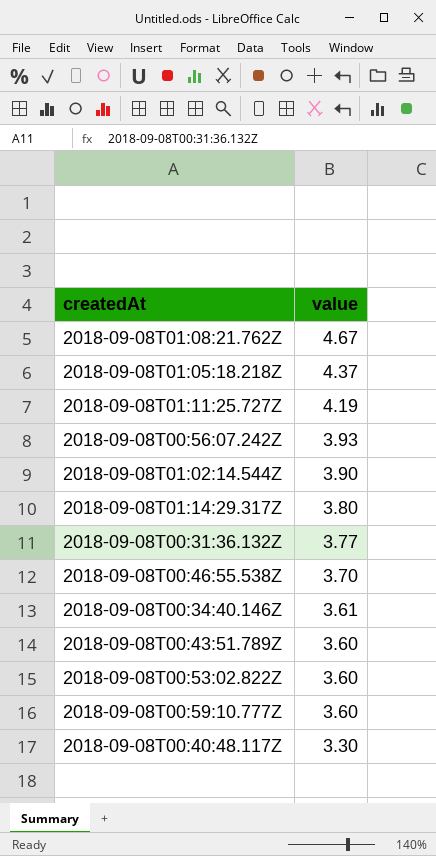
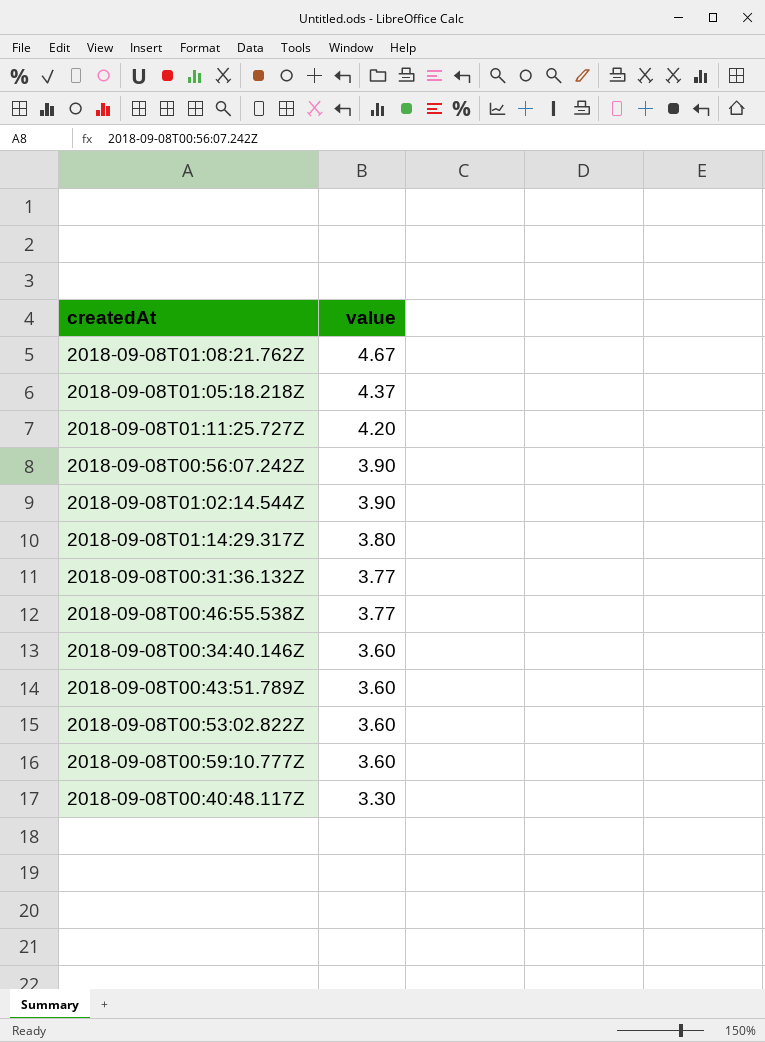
2018-09-08T01:11:25.727Z | value: 4.19 -> 4.20
2018-09-08T00:56:07.242Z | value: 3.93 -> 3.90
2018-09-08T00:46:55.538Z | value: 3.70 -> 3.77
2018-09-08T00:34:40.146Z | value: 3.61 -> 3.60

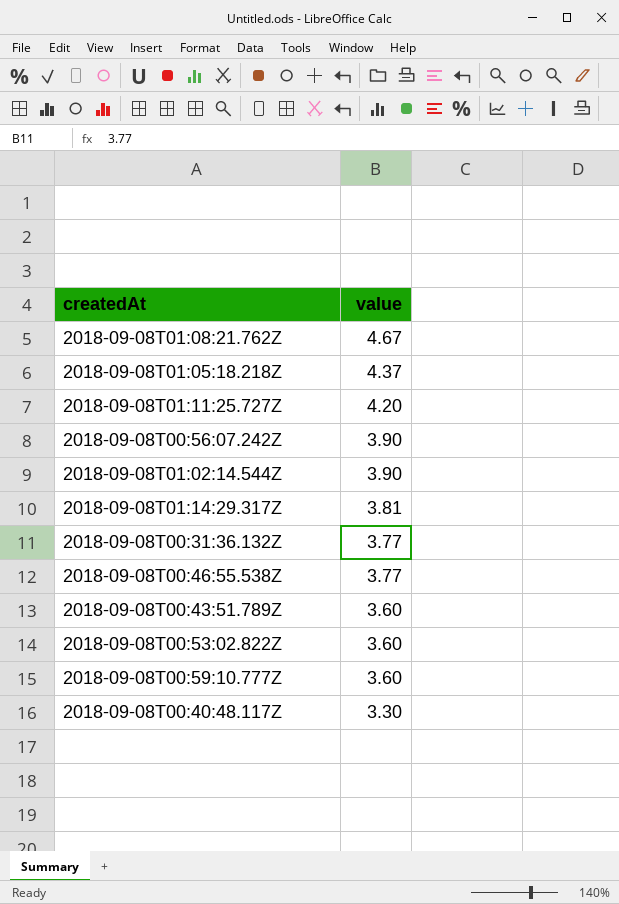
row 2018-09-08T00:34:40.146Z: 3.60 -> none
2018-09-08T01:14:29.317Z | value: 3.80 -> 3.81

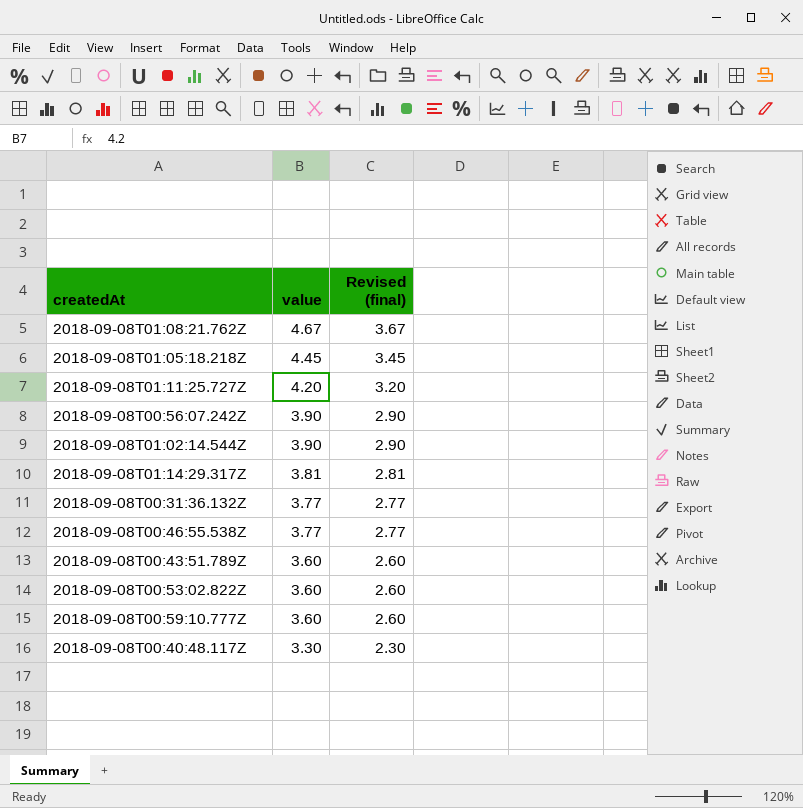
column Revised (final) | formula: none -> [value] - 1
2018-09-08T01:05:18.218Z | value: 4.37 -> 4.45

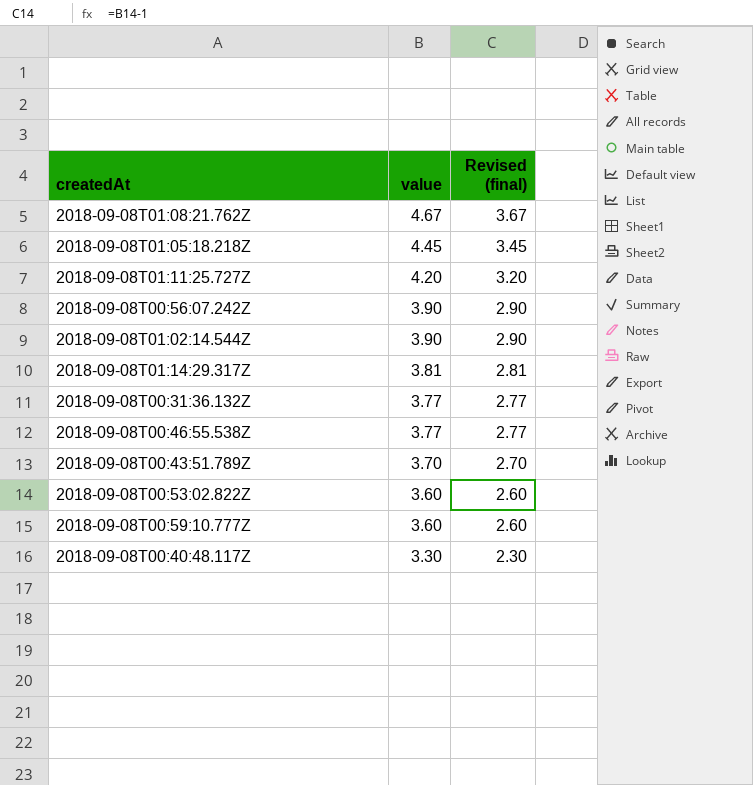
2018-09-08T00:43:51.789Z | value: 3.60 -> 3.70
2018-09-08T00:43:51.789Z | Revised (final): 2.60 -> 2.70

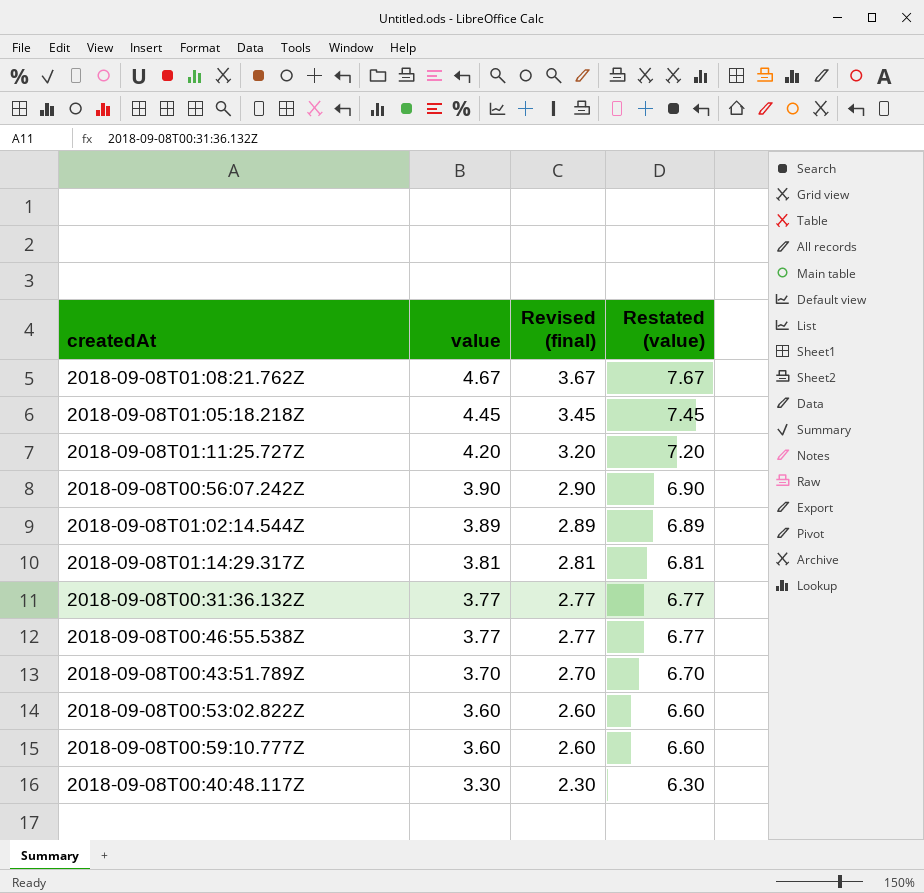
column Restated (value) | formula: none -> [value] + 3
2018-09-08T01:02:14.544Z | value: 3.90 -> 3.89
2018-09-08T01:02:14.544Z | Revised (final): 2.90 -> 2.89

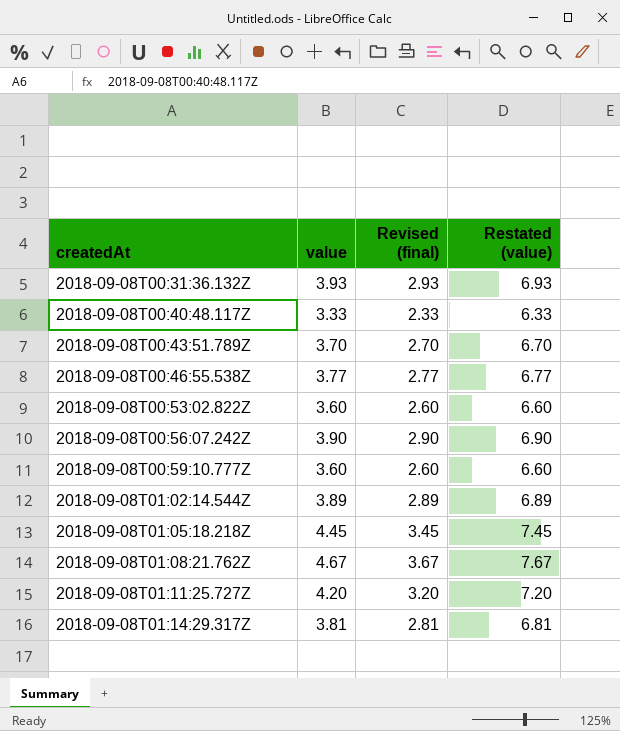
row order: value descending -> createdAt ascending
2018-09-08T00:31:36.132Z | value: 3.77 -> 3.93
2018-09-08T00:31:36.132Z | Revised (final): 2.77 -> 2.93
2018-09-08T00:31:36.132Z | Restated (value): 6.77 -> 6.93
2018-09-08T00:40:48.117Z | value: 3.30 -> 3.33
2018-09-08T00:40:48.117Z | Revised (final): 2.30 -> 2.33
2018-09-08T00:40:48.117Z | Restated (value): 6.30 -> 6.33

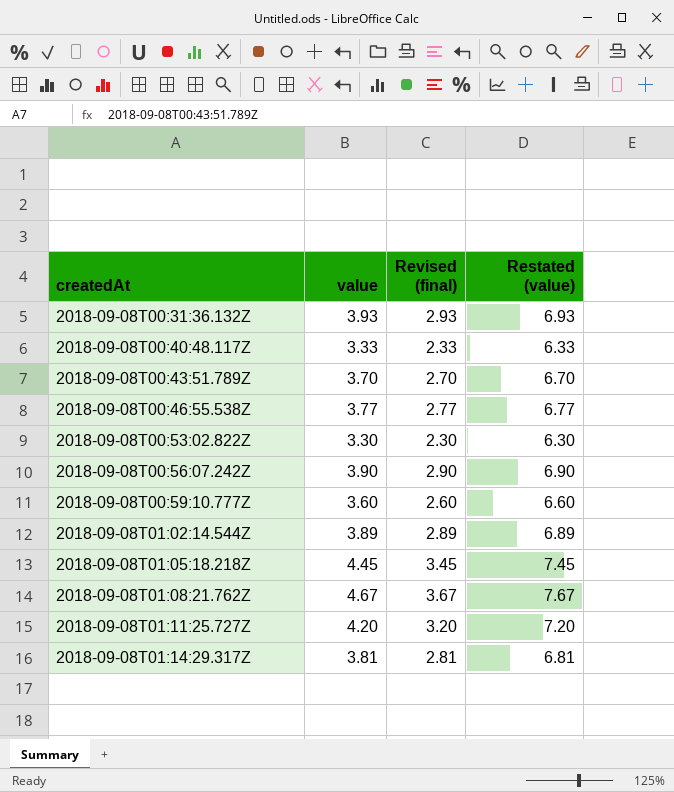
2018-09-08T00:53:02.822Z | value: 3.60 -> 3.30
2018-09-08T00:53:02.822Z | Revised (final): 2.60 -> 2.30
2018-09-08T00:53:02.822Z | Restated (value): 6.60 -> 6.30

